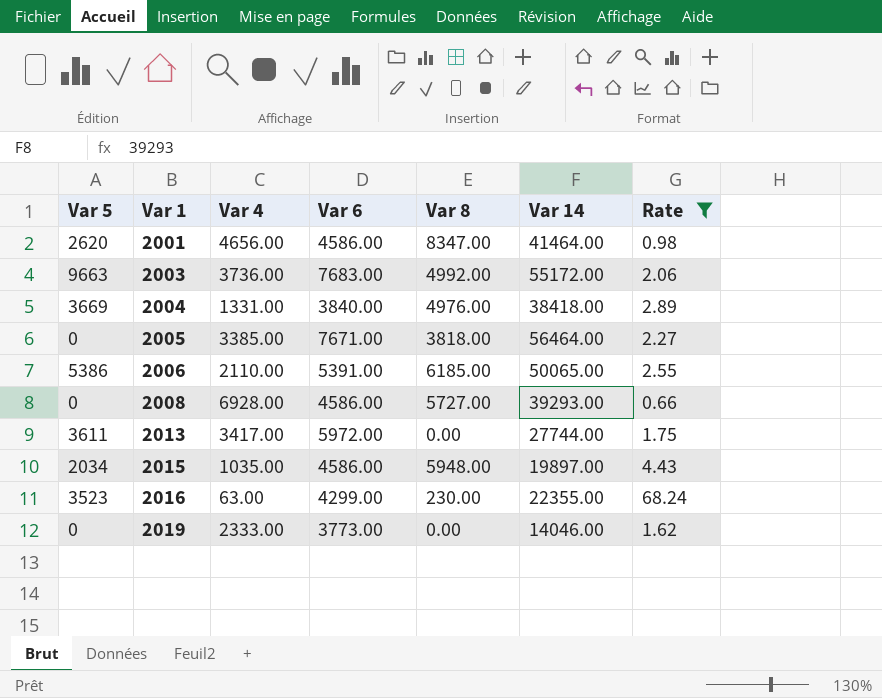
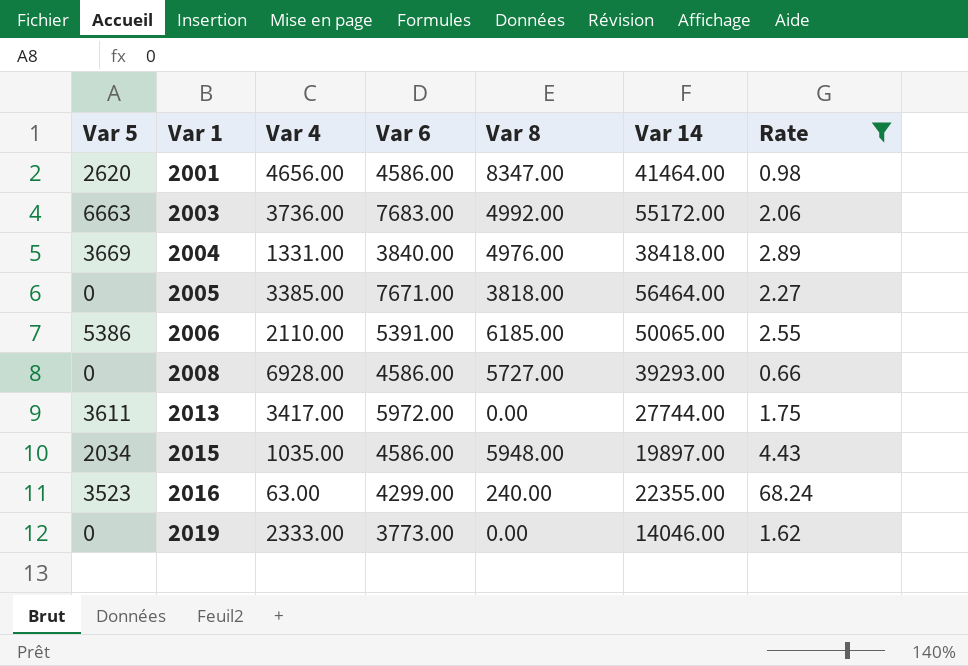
2003 | Var 5: 9663 -> 6663
2016 | Var 8: 230.00 -> 240.00

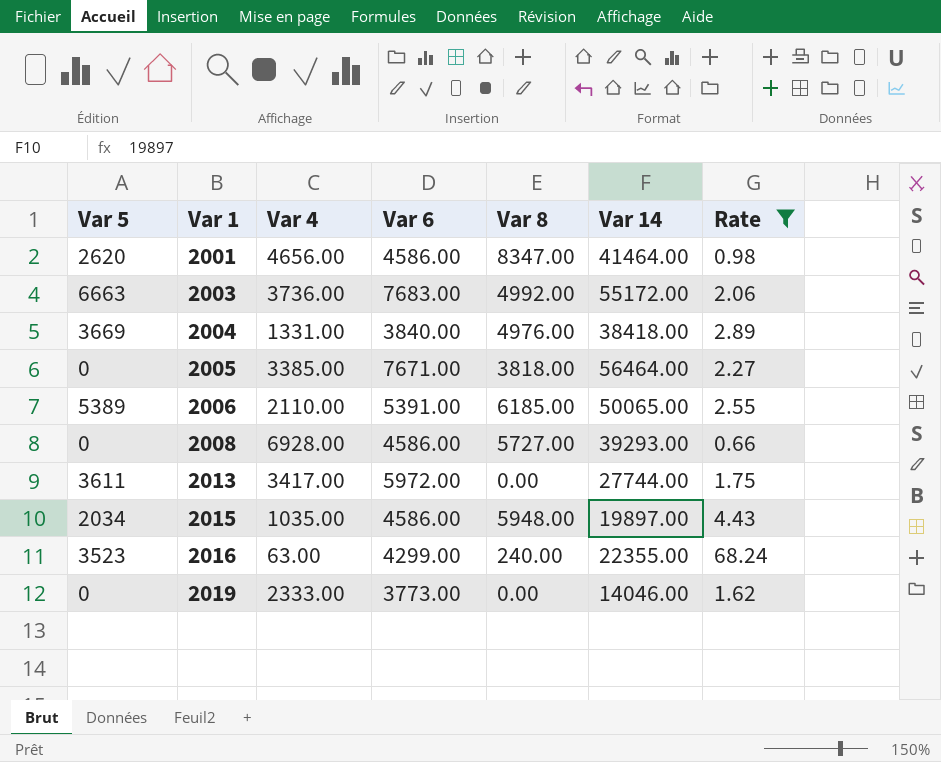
2006 | Var 5: 5386 -> 5389

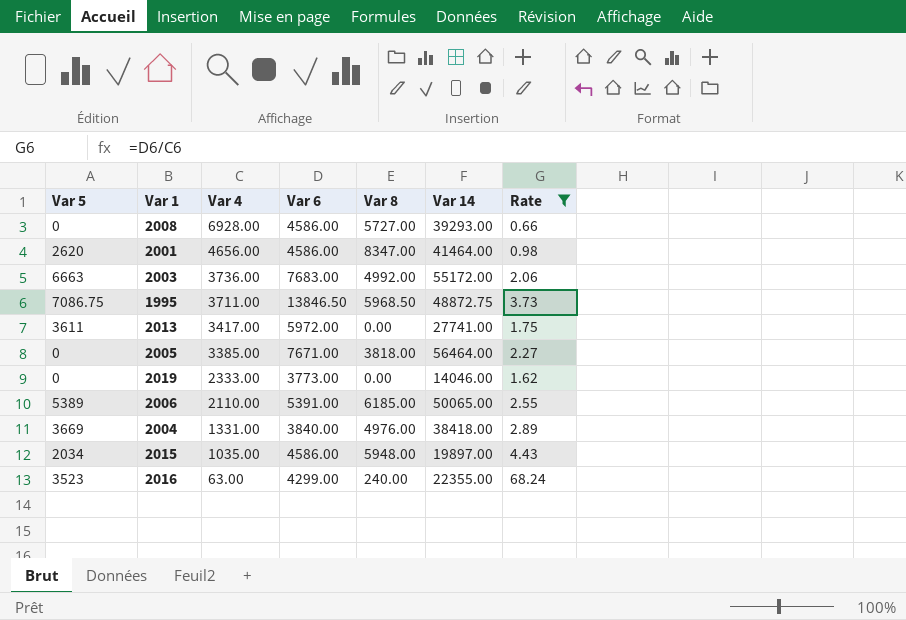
row order: Var 1 ascending -> Var 4 descending
row 1995: none -> 7086.75 | 3711.00 | 13846.50 | 5968.50 | 48872.75 | 3.73
2013 | Var 14: 27744.00 -> 27741.00

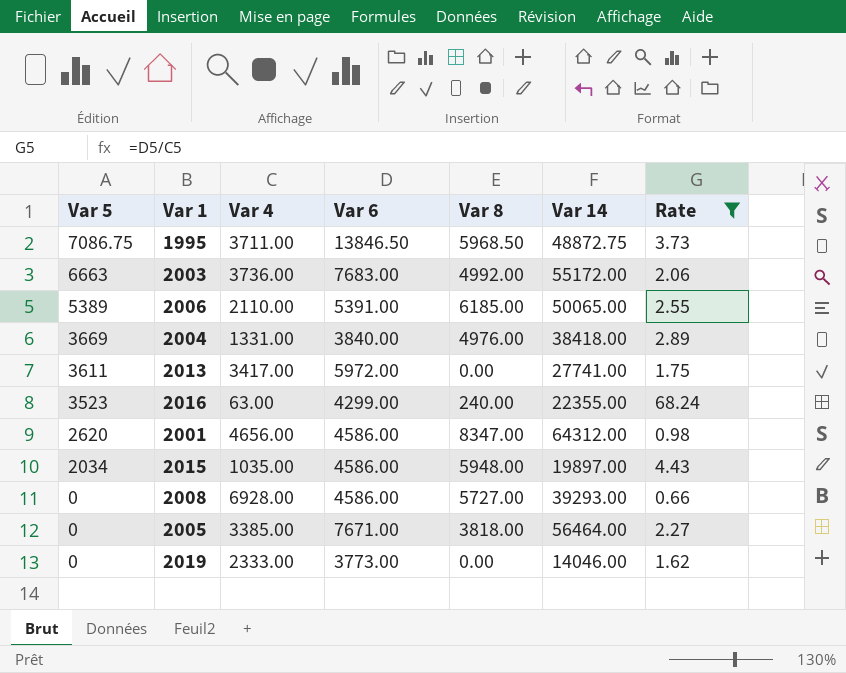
row order: Var 4 descending -> Var 5 descending
2001 | Var 14: 41464.00 -> 64312.00

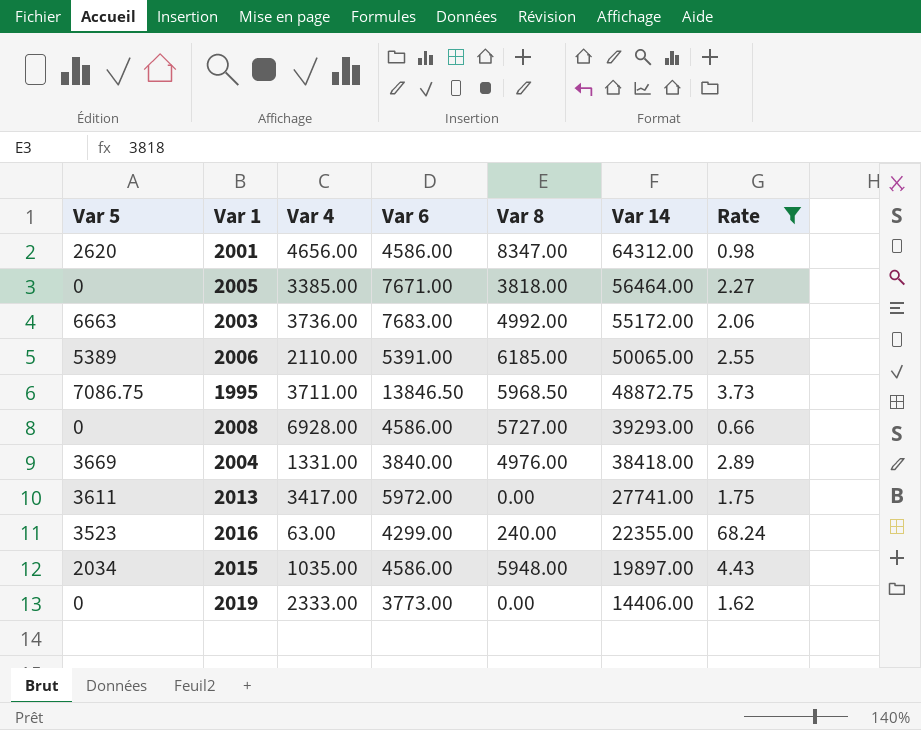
row order: Var 5 descending -> Var 14 descending
2019 | Var 14: 14046.00 -> 14406.00

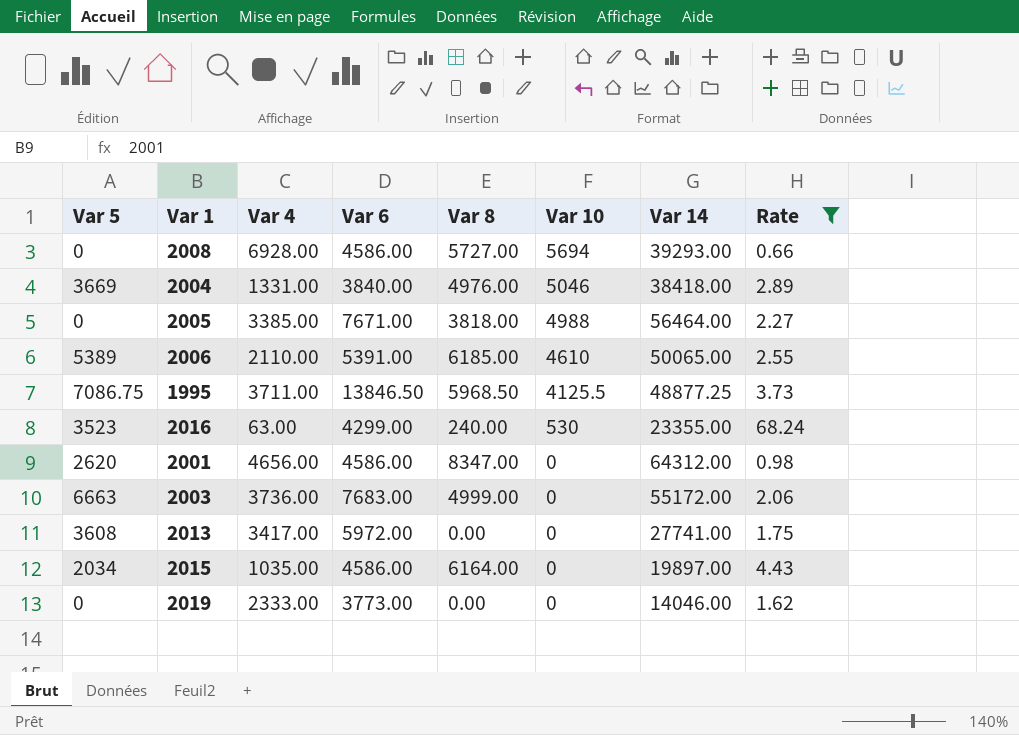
row order: Var 14 descending -> Var 10 descending
column Var 10 | position: none -> 6
1995 | Var 14: 48872.75 -> 48877.25
2016 | Var 14: 22355.00 -> 23355.00
2003 | Var 8: 4992.00 -> 4999.00
2013 | Var 5: 3611 -> 3608
2015 | Var 8: 5948.00 -> 6164.00
2019 | Var 14: 14406.00 -> 14046.00

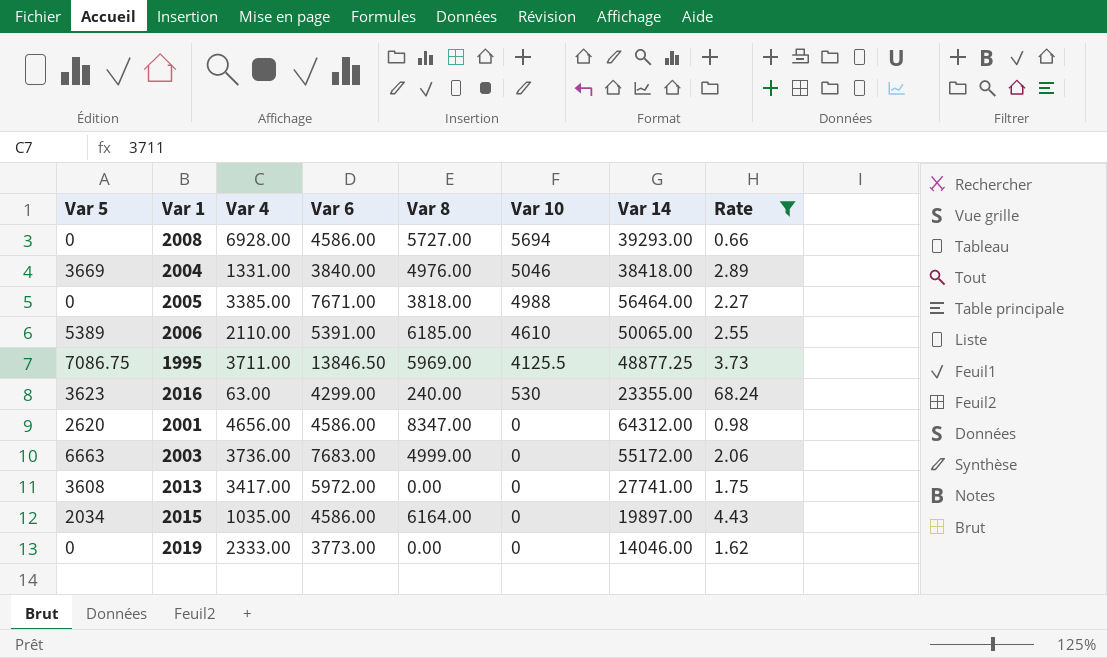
1995 | Var 8: 5968.50 -> 5969.00
2016 | Var 5: 3523 -> 3623

